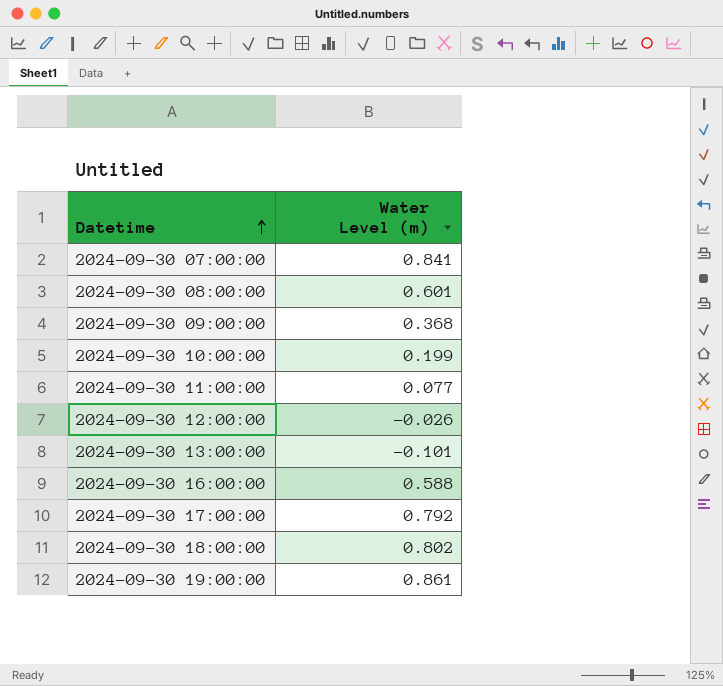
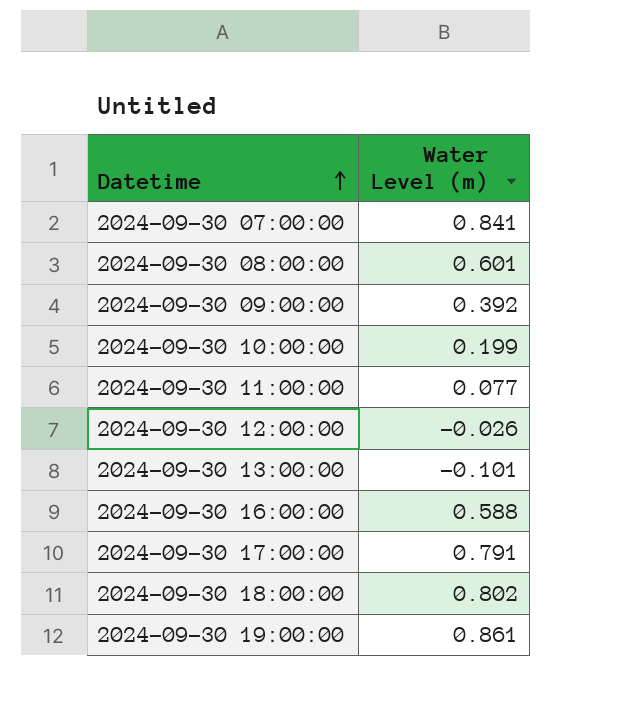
2024-09-30 09:00:00 | Water Level (m): 0.368 -> 0.392
2024-09-30 17:00:00 | Water Level (m): 0.792 -> 0.791

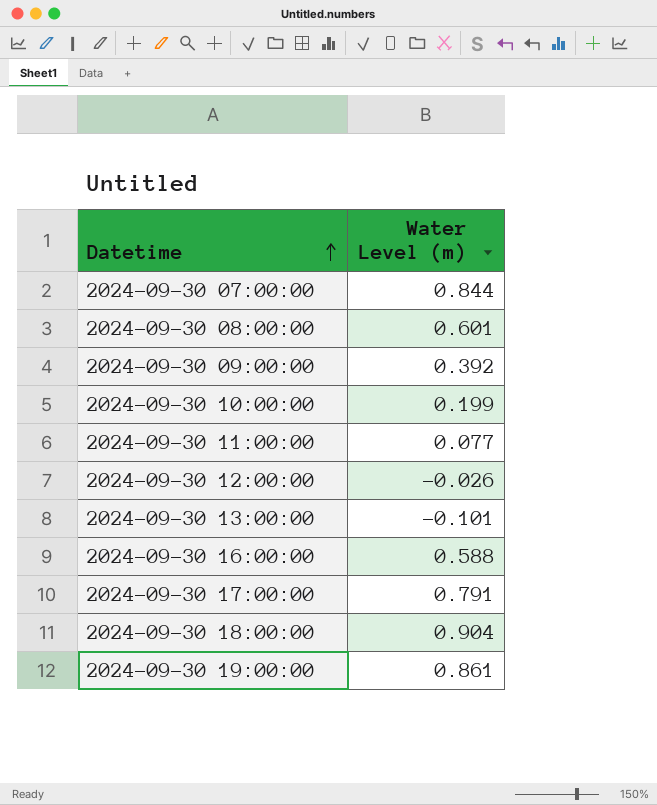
2024-09-30 07:00:00 | Water Level (m): 0.841 -> 0.844
2024-09-30 18:00:00 | Water Level (m): 0.802 -> 0.904

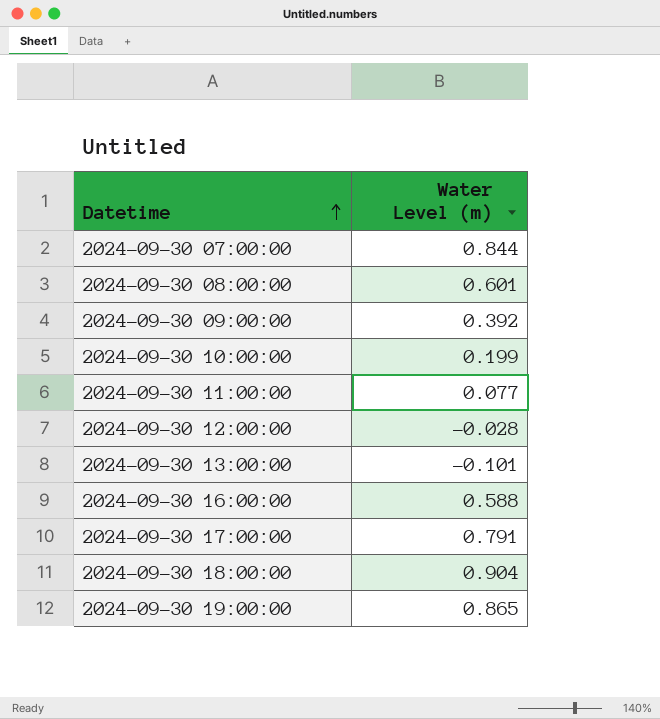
2024-09-30 12:00:00 | Water Level (m): -0.026 -> -0.028
2024-09-30 19:00:00 | Water Level (m): 0.861 -> 0.865

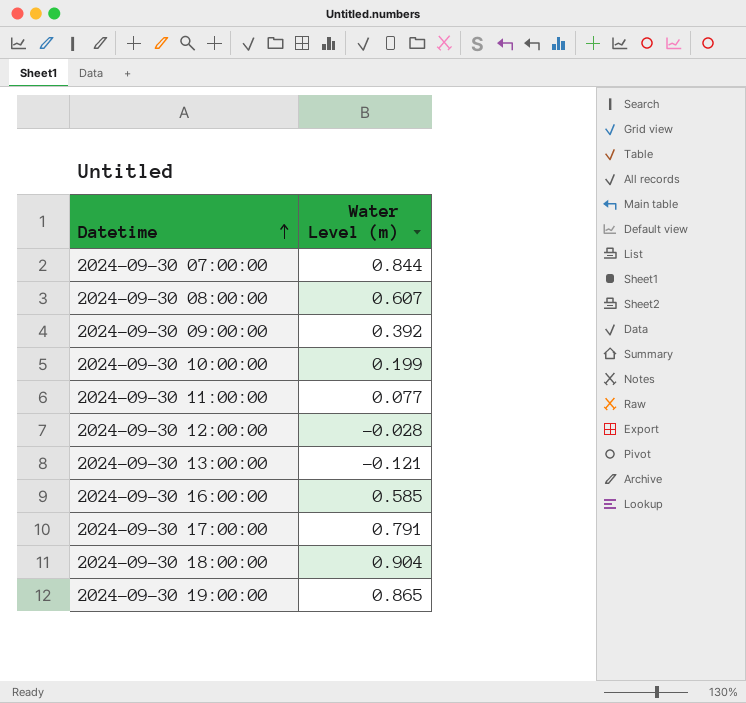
2024-09-30 08:00:00 | Water Level (m): 0.601 -> 0.607
2024-09-30 13:00:00 | Water Level (m): -0.101 -> -0.121
2024-09-30 16:00:00 | Water Level (m): 0.588 -> 0.585

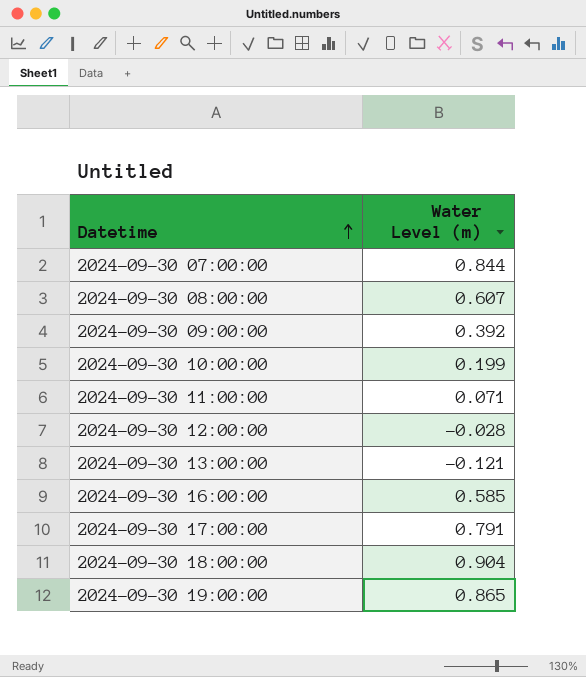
2024-09-30 11:00:00 | Water Level (m): 0.077 -> 0.071

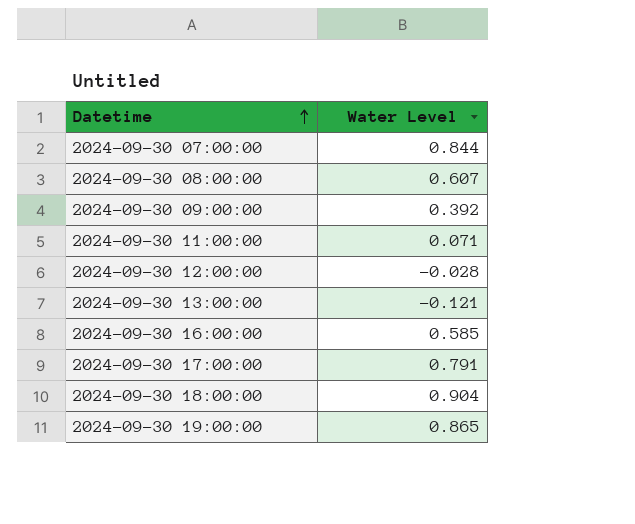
column name: Water Level (m) -> Water Level
row 2024-09-30 10:00:00: 0.199 -> none

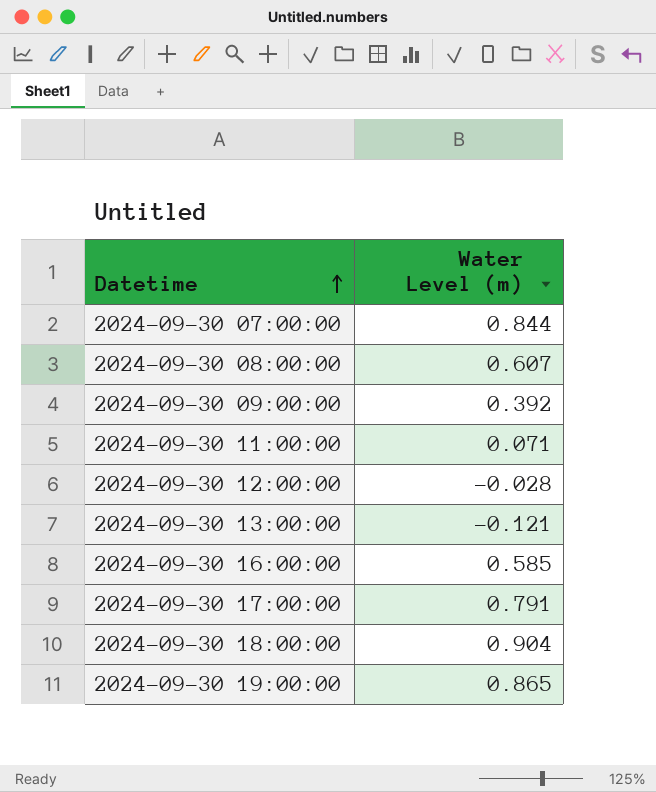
column name: Water Level -> Water Level (m)

